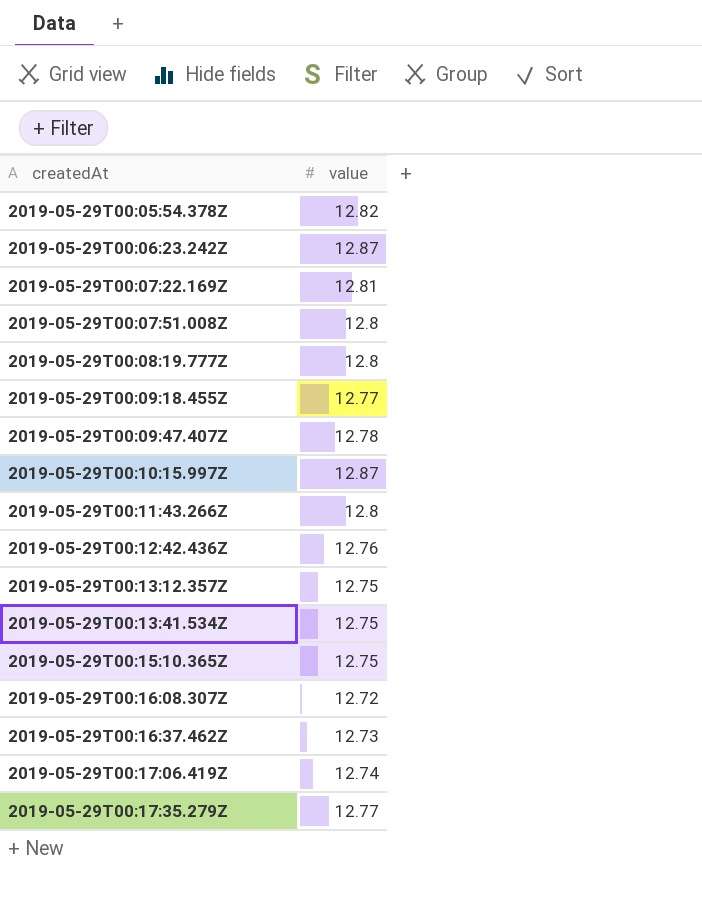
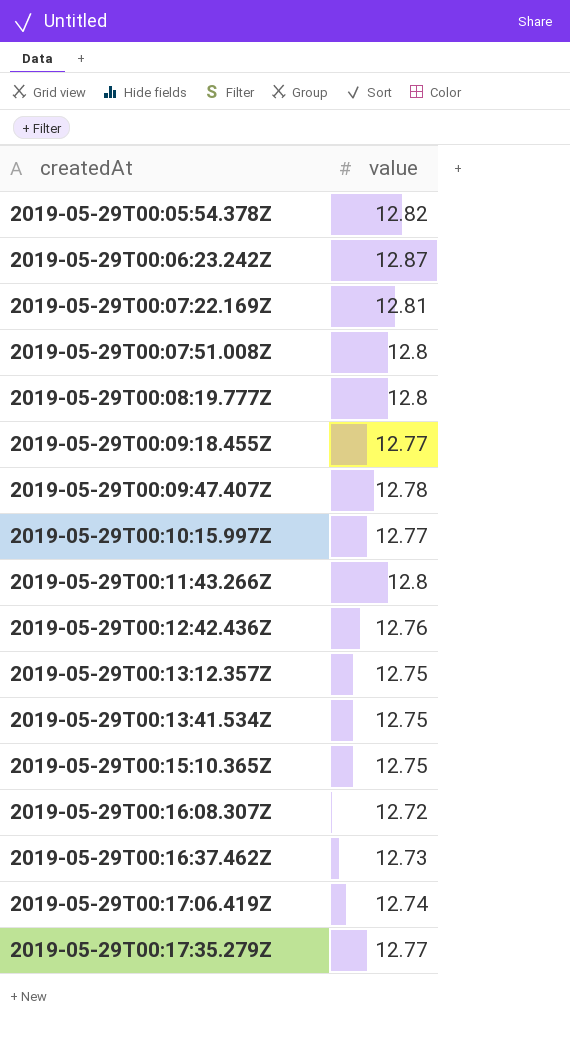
2019-05-29T00:10:15.997Z | value: 12.87 -> 12.77

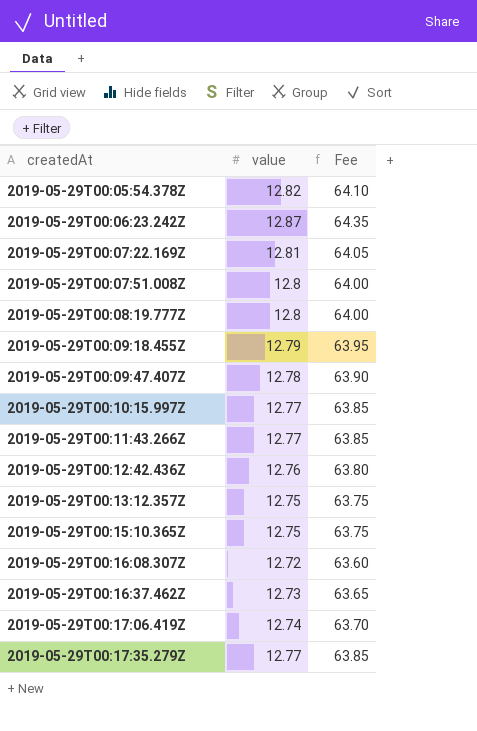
column Fee | formula: none -> [value] * 5
row 2019-05-29T00:13:41.534Z: 12.75 -> none
2019-05-29T00:09:18.455Z | value: 12.77 -> 12.79
2019-05-29T00:11:43.266Z | value: 12.8 -> 12.77

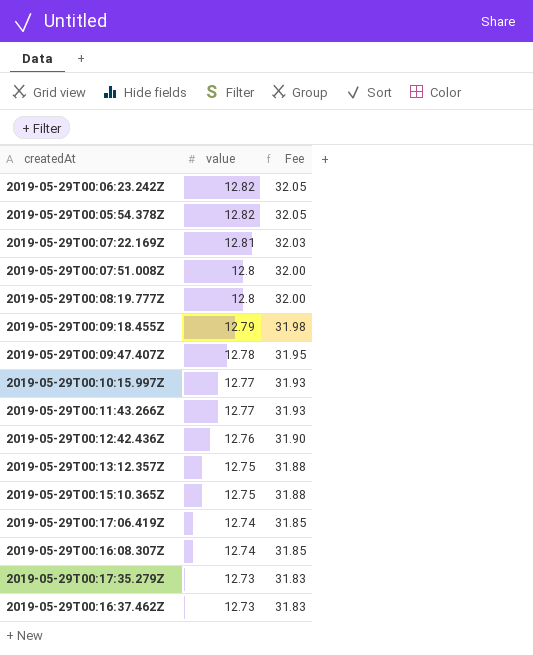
row order: createdAt ascending -> value descending
column Fee | formula: [value] * 5 -> [value] * 2.5
2019-05-29T00:06:23.242Z | value: 12.87 -> 12.82
2019-05-29T00:16:08.307Z | value: 12.72 -> 12.74
2019-05-29T00:17:35.279Z | value: 12.77 -> 12.73

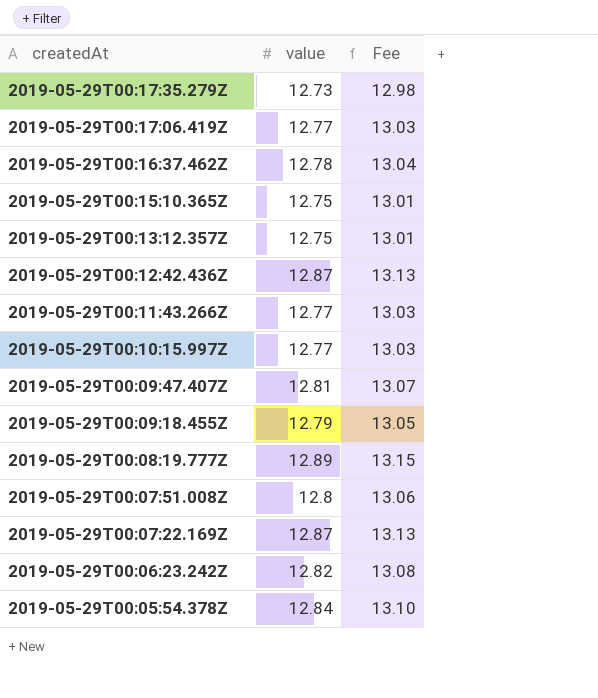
row order: value descending -> createdAt descending
column Fee | formula: [value] * 2.5 -> [value] * 1.02
row 2019-05-29T00:16:08.307Z: 12.74 | 31.85 -> none
2019-05-29T00:17:06.419Z | value: 12.74 -> 12.77
2019-05-29T00:16:37.462Z | value: 12.73 -> 12.78
2019-05-29T00:12:42.436Z | value: 12.76 -> 12.87
2019-05-29T00:09:47.407Z | value: 12.78 -> 12.81
2019-05-29T00:08:19.777Z | value: 12.8 -> 12.89
2019-05-29T00:07:22.169Z | value: 12.81 -> 12.87
2019-05-29T00:05:54.378Z | value: 12.82 -> 12.84

